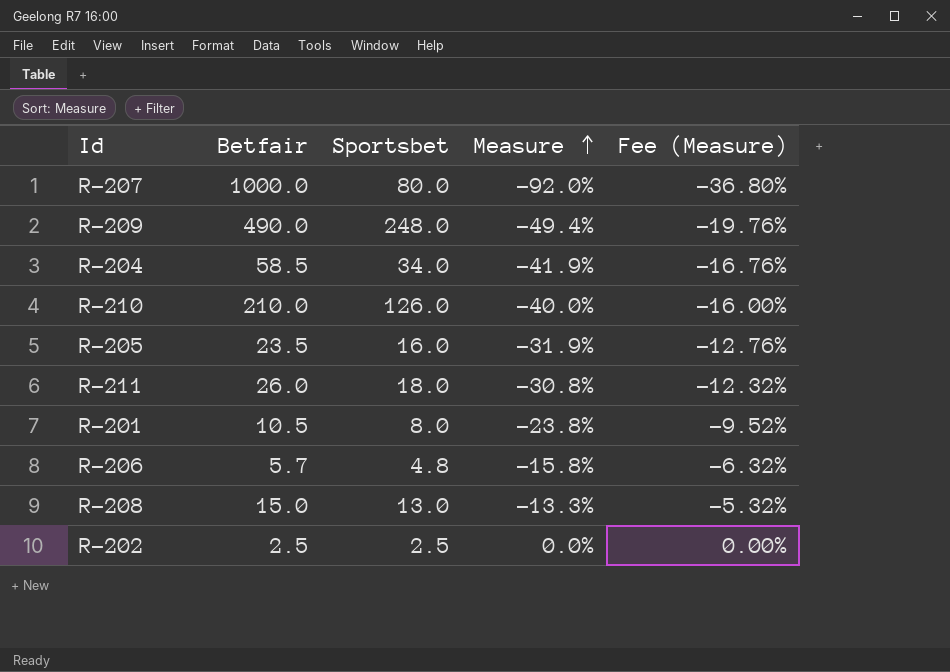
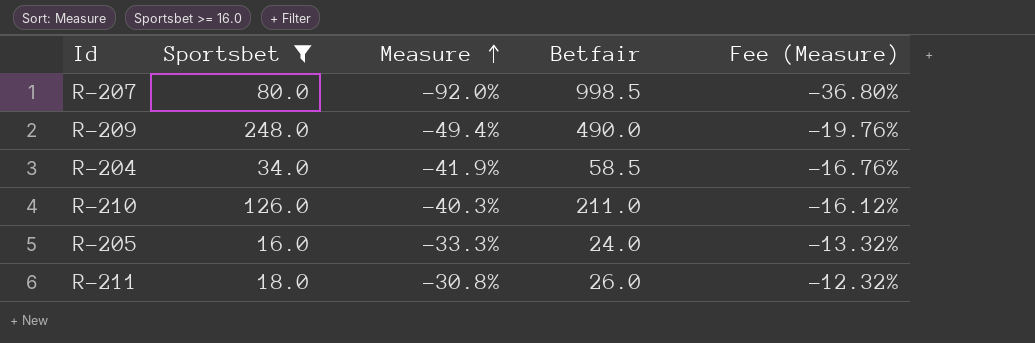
filter: none -> Sportsbet >= 16.0
column Betfair | position: 2 -> 4
R-207 | Betfair: 1000.0 -> 998.5
R-210 | Measure: -40.0% -> -40.3%
R-210 | Betfair: 210.0 -> 211.0
R-210 | Fee (Measure): -16.00% -> -16.12%
R-205 | Measure: -31.9% -> -33.3%
R-205 | Betfair: 23.5 -> 24.0
R-205 | Fee (Measure): -12.76% -> -13.32%

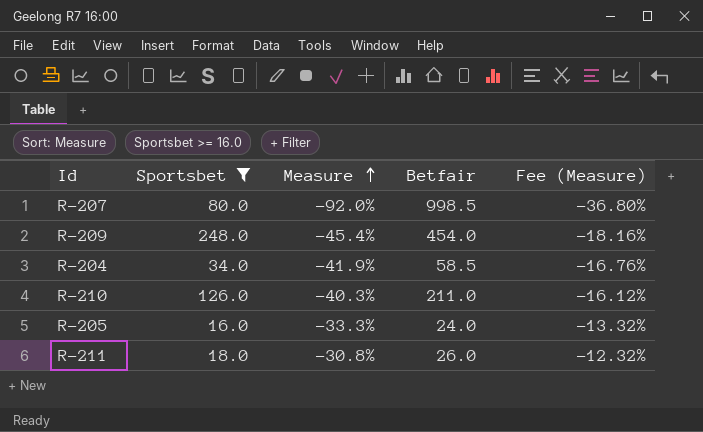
R-209 | Measure: -49.4% -> -45.4%
R-209 | Betfair: 490.0 -> 454.0
R-209 | Fee (Measure): -19.76% -> -18.16%

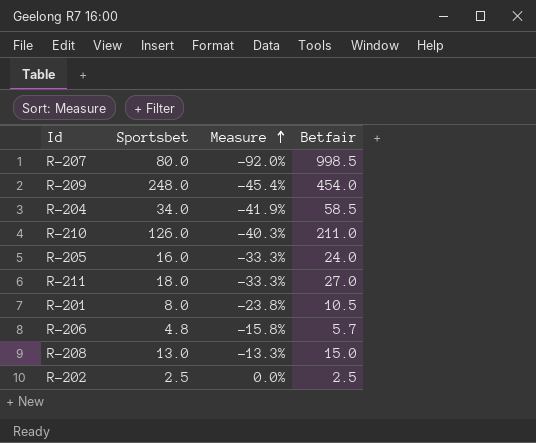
filter: Sportsbet >= 16.0 -> none
column Fee (Measure) | formula: [Measure] * 0.4 -> none
R-211 | Measure: -30.8% -> -33.3%
R-211 | Betfair: 26.0 -> 27.0

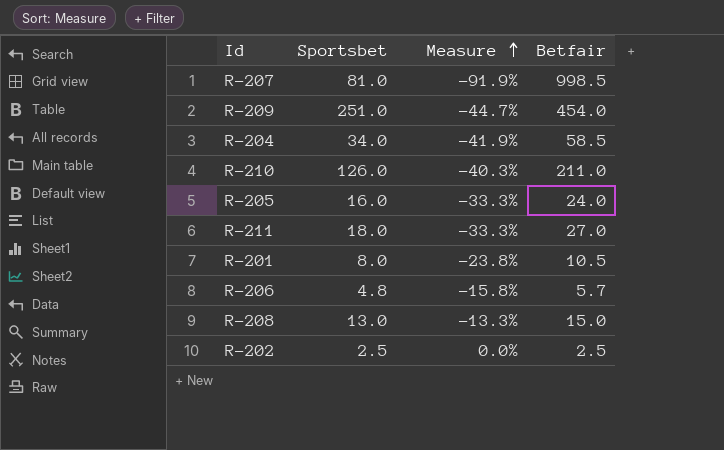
R-207 | Sportsbet: 80.0 -> 81.0
R-207 | Measure: -92.0% -> -91.9%
R-209 | Sportsbet: 248.0 -> 251.0
R-209 | Measure: -45.4% -> -44.7%

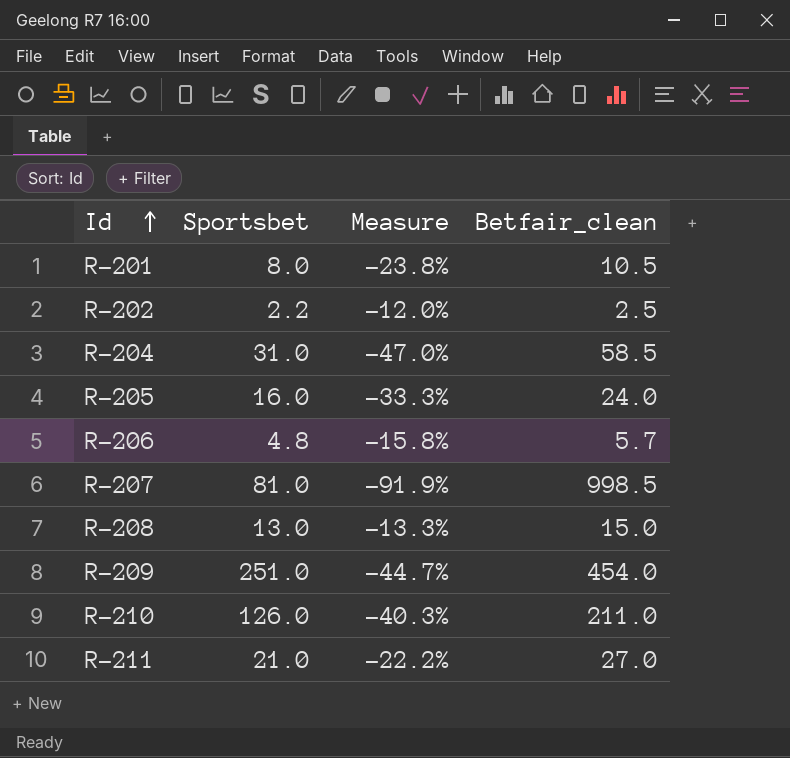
row order: Measure ascending -> Id ascending
column name: Betfair -> Betfair_clean
R-202 | Sportsbet: 2.5 -> 2.2
R-202 | Measure: 0.0% -> -12.0%
R-204 | Sportsbet: 34.0 -> 31.0
R-204 | Measure: -41.9% -> -47.0%
R-211 | Sportsbet: 18.0 -> 21.0
R-211 | Measure: -33.3% -> -22.2%

